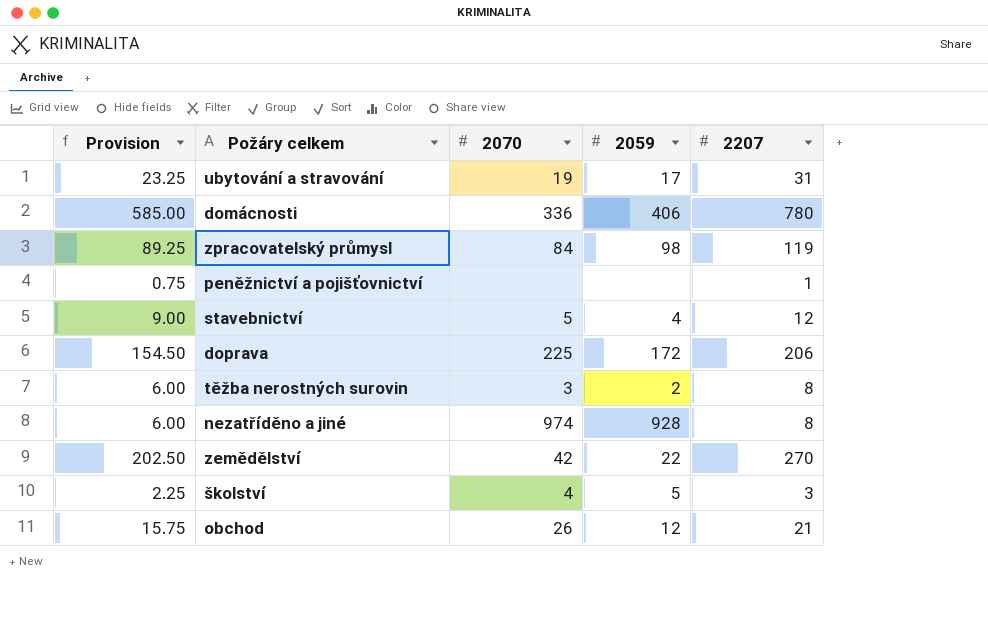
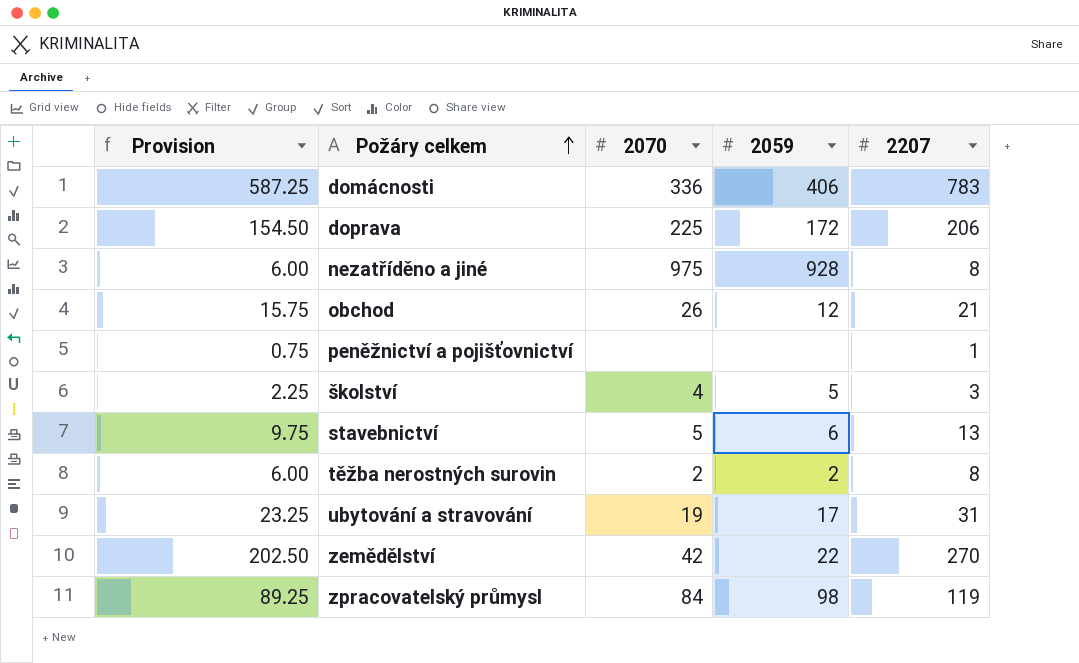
row order: none -> Požáry celkem ascending
domácnosti | Provision: 585.00 -> 587.25
domácnosti | 2207: 780 -> 783
nezatříděno a jiné | 2070: 974 -> 975
stavebnictví | Provision: 9.00 -> 9.75
stavebnictví | 2059: 4 -> 6
stavebnictví | 2207: 12 -> 13
těžba nerostných surovin | 2070: 3 -> 2

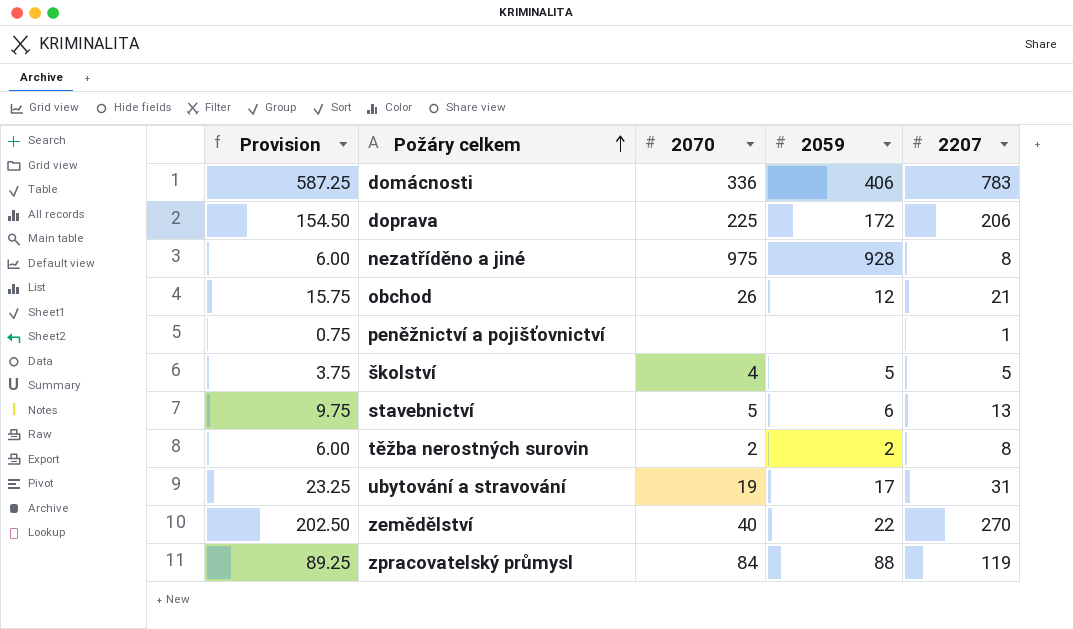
školství | Provision: 2.25 -> 3.75
školství | 2207: 3 -> 5
zemědělství | 2070: 42 -> 40
zpracovatelský průmysl | 2059: 98 -> 88

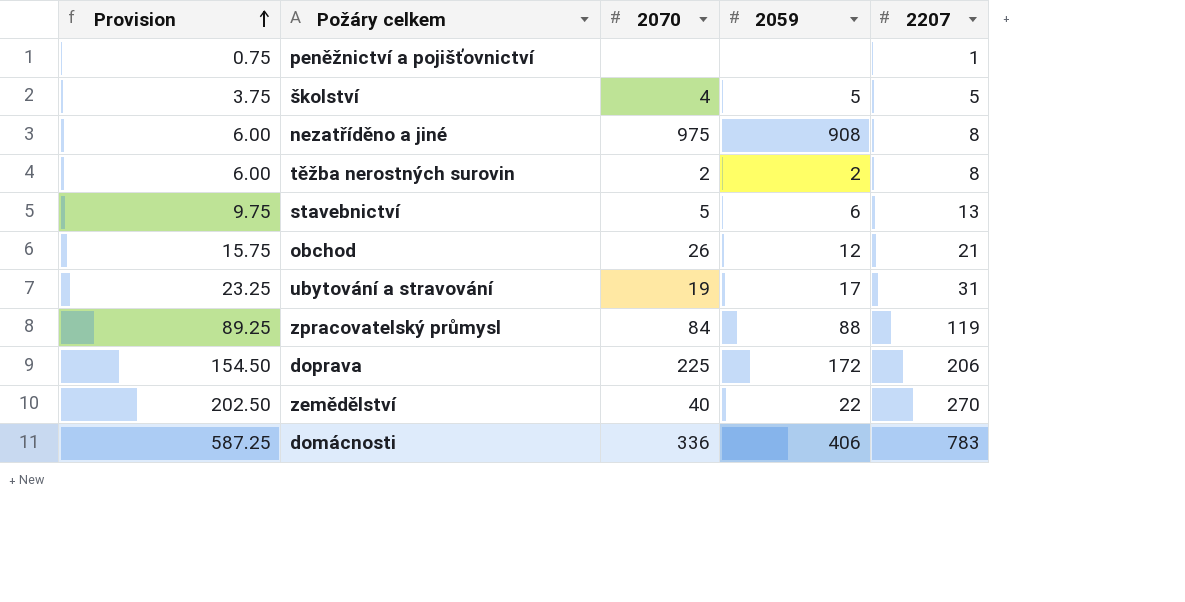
row order: Požáry celkem ascending -> Provision ascending
nezatříděno a jiné | 2059: 928 -> 908

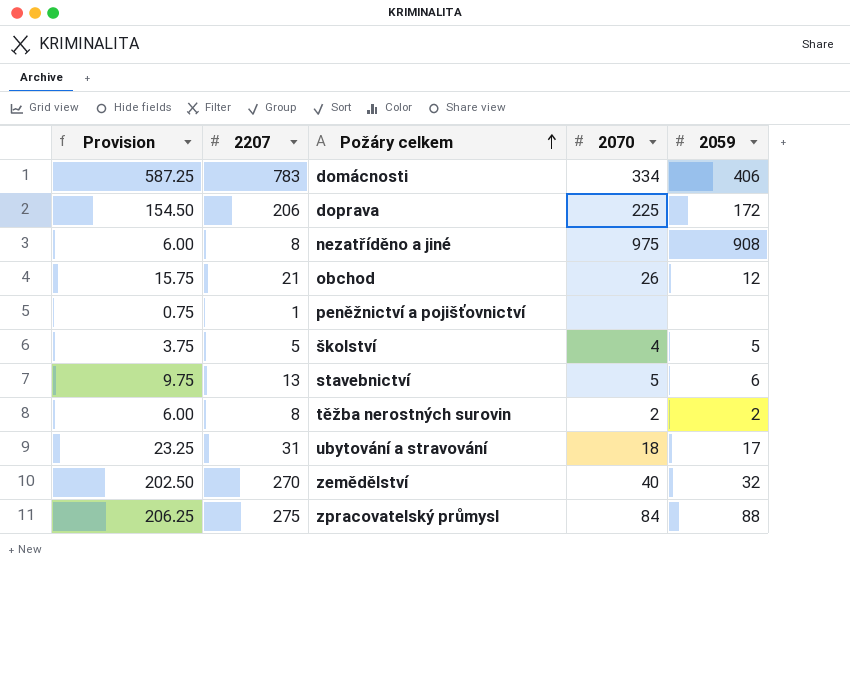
row order: Provision ascending -> Požáry celkem ascending
column 2207 | position: 5 -> 2
domácnosti | 2070: 336 -> 334
ubytování a stravování | 2070: 19 -> 18
zemědělství | 2059: 22 -> 32
zpracovatelský průmysl | Provision: 89.25 -> 206.25
zpracovatelský průmysl | 2207: 119 -> 275

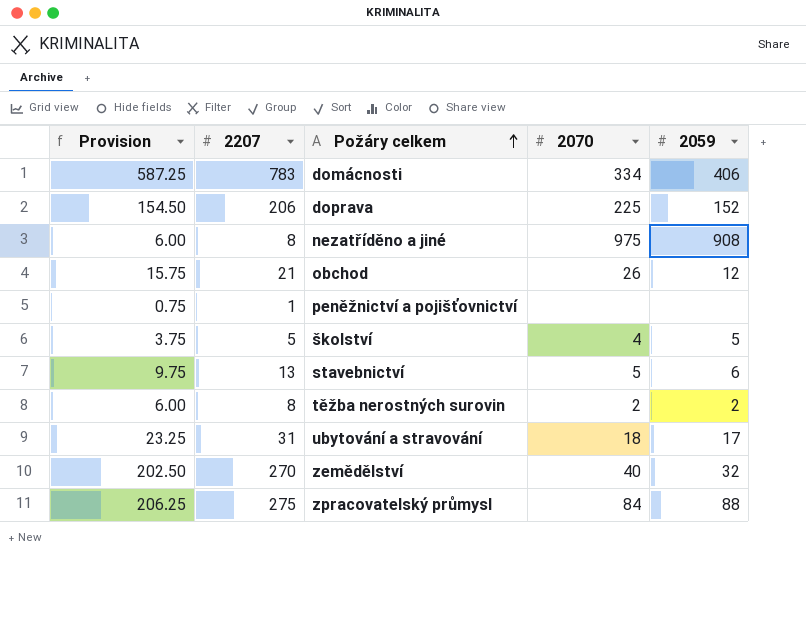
doprava | 2059: 172 -> 152

